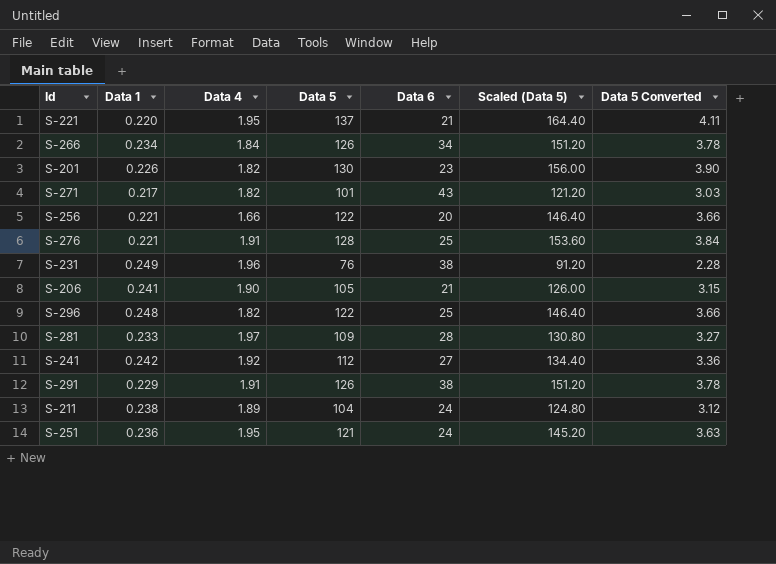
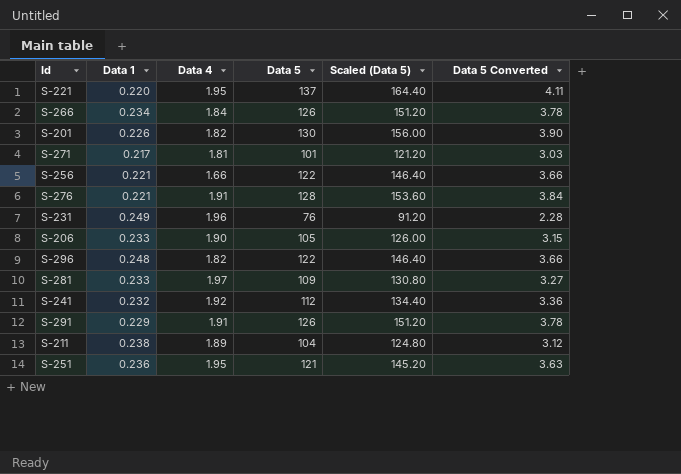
column Data 6 | position: 5 -> none
S-271 | Data 4: 1.82 -> 1.81
S-206 | Data 1: 0.241 -> 0.233
S-241 | Data 1: 0.242 -> 0.232

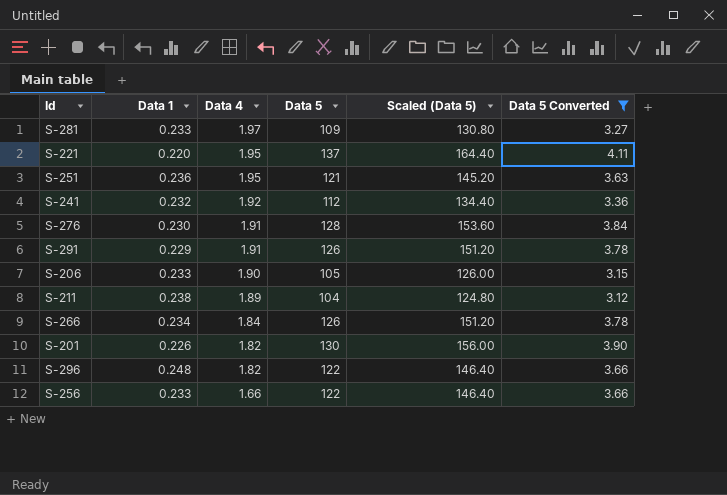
filter: none -> Data 5 Converted >= 3.12
row order: none -> Data 4 descending
S-276 | Data 1: 0.221 -> 0.230
S-256 | Data 1: 0.221 -> 0.233

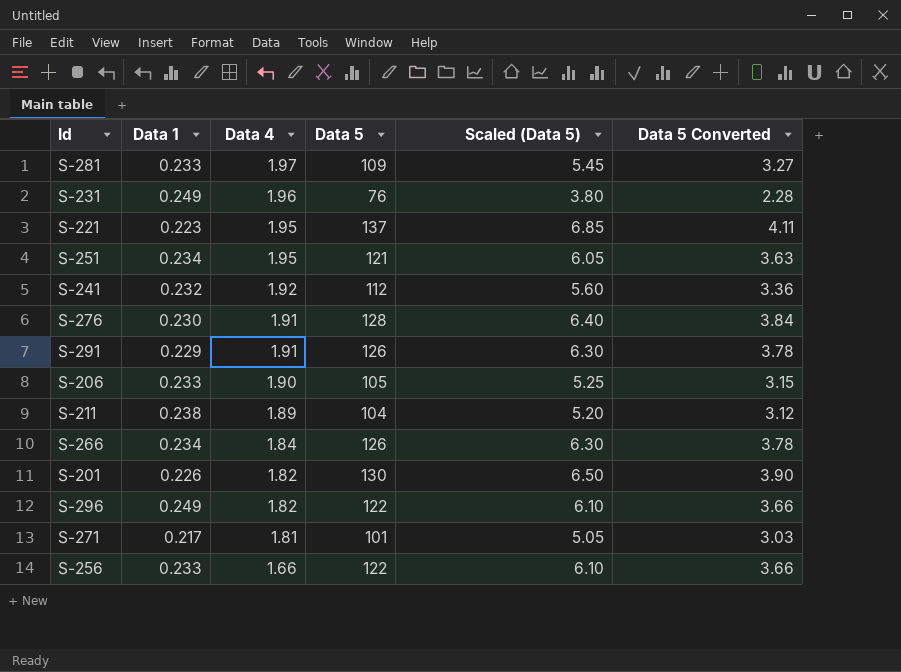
filter: Data 5 Converted >= 3.12 -> none
column Scaled (Data 5) | formula: [Data 5] * 1.2 -> [Data 5] * 0.05
S-221 | Data 1: 0.220 -> 0.223
S-251 | Data 1: 0.236 -> 0.234
S-296 | Data 1: 0.248 -> 0.249

